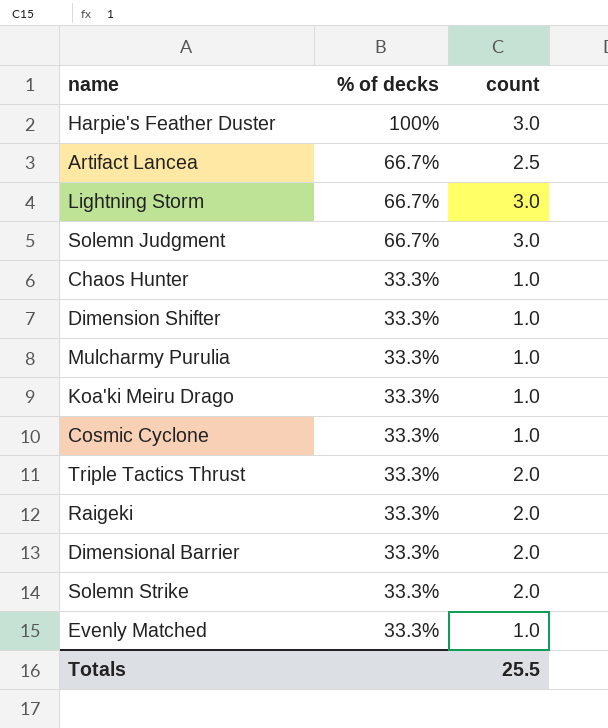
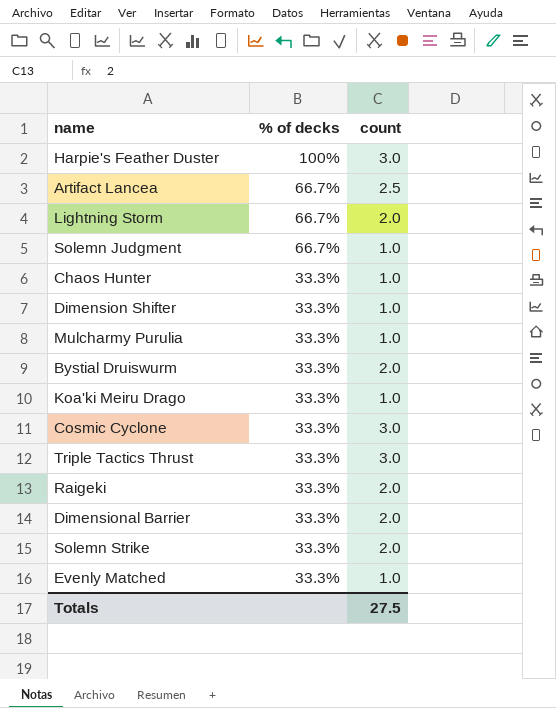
Lightning Storm | count: 3.0 -> 2.0
Solemn Judgment | count: 3.0 -> 1.0
row Bystial Druiswurm: none -> 33.3% | 2.0
Cosmic Cyclone | count: 1.0 -> 3.0
Triple Tactics Thrust | count: 2.0 -> 3.0
Totals | count: 25.5 -> 27.5

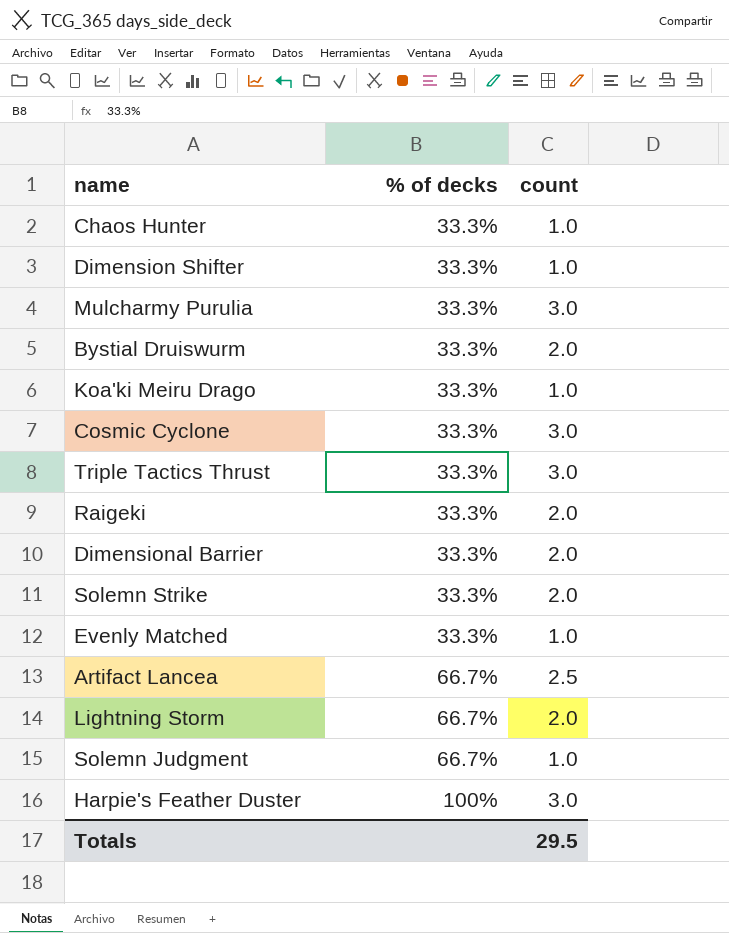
row order: % of decks descending -> % of decks ascending
Mulcharmy Purulia | count: 1.0 -> 3.0
Totals | count: 27.5 -> 29.5

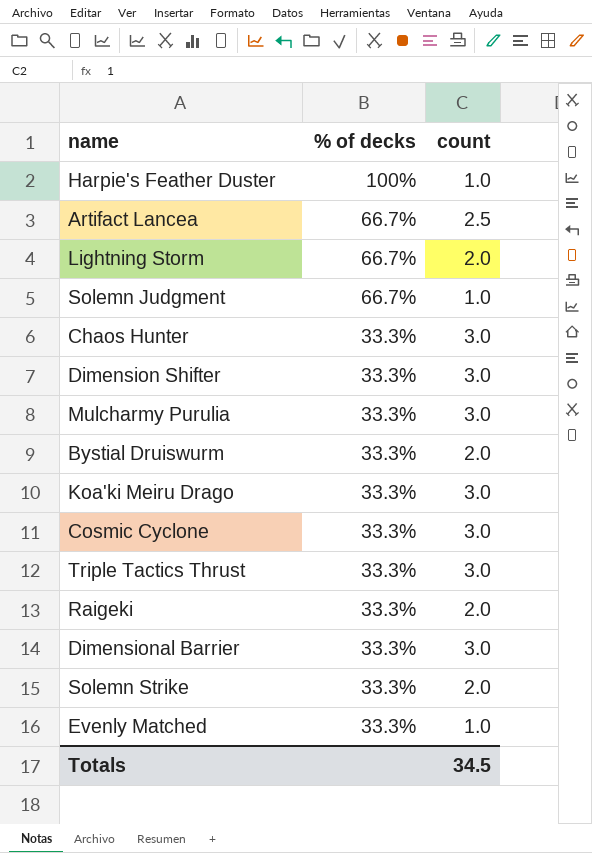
row order: % of decks ascending -> % of decks descending
Harpie's Feather Duster | count: 3.0 -> 1.0
Chaos Hunter | count: 1.0 -> 3.0
Dimension Shifter | count: 1.0 -> 3.0
Koa'ki Meiru Drago | count: 1.0 -> 3.0
Dimensional Barrier | count: 2.0 -> 3.0
Totals | count: 29.5 -> 34.5

